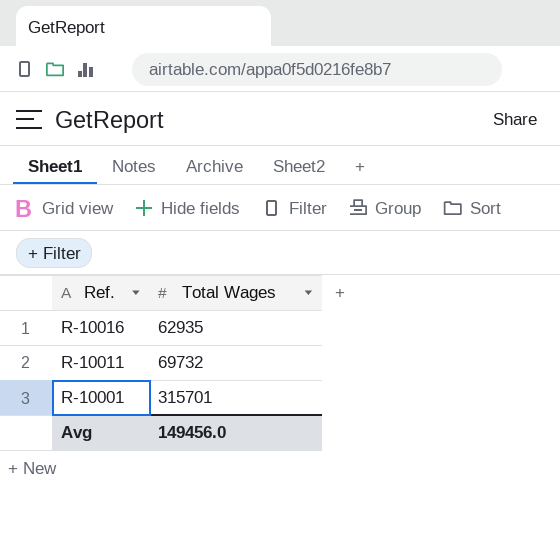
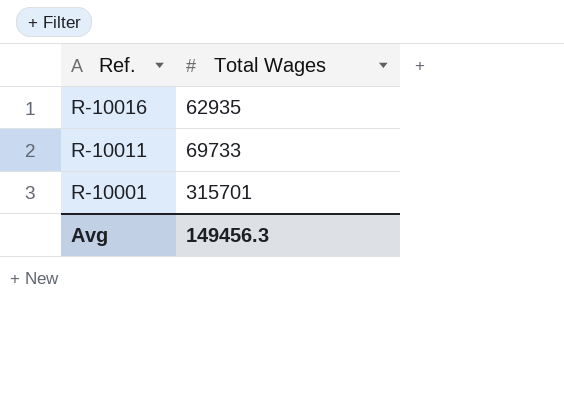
R-10011 | Total Wages: 69732 -> 69733
Avg | Total Wages: 149456.0 -> 149456.3

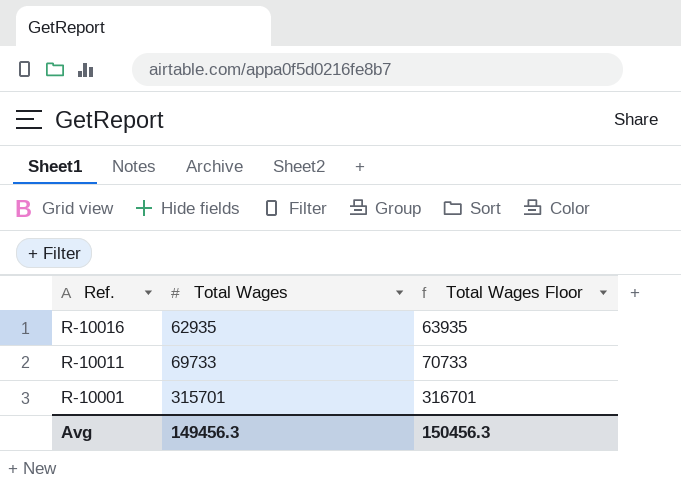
column Total Wages Floor | formula: none -> [Total Wages] + 1000

